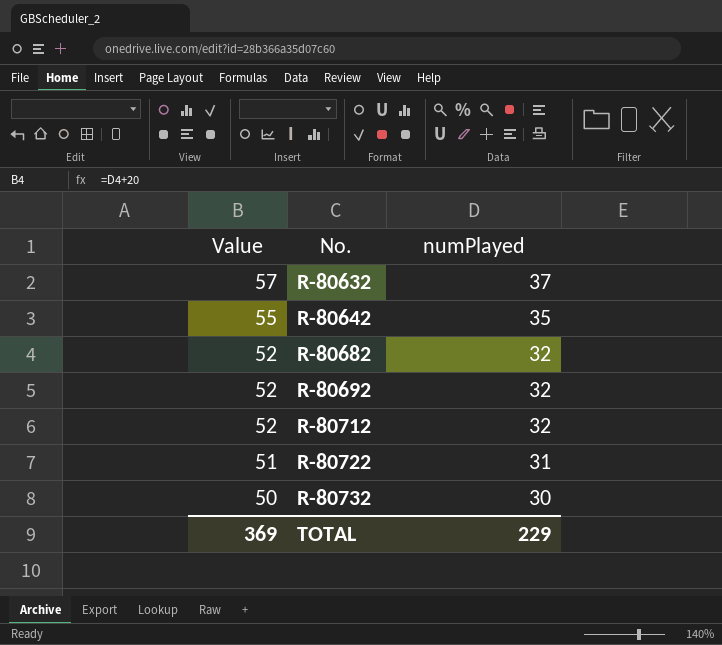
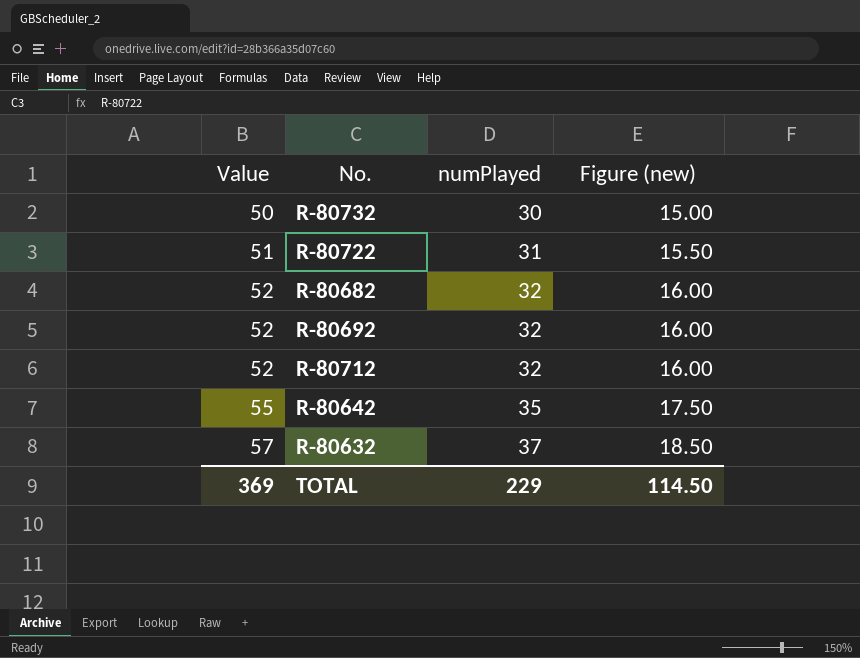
row order: Value descending -> Value ascending
column Figure (new) | formula: none -> [numPlayed] * 0.5

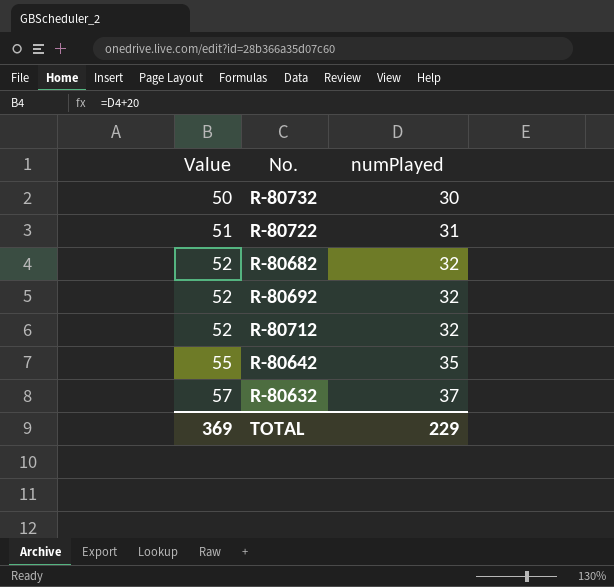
column Figure (new) | formula: [numPlayed] * 0.5 -> none

